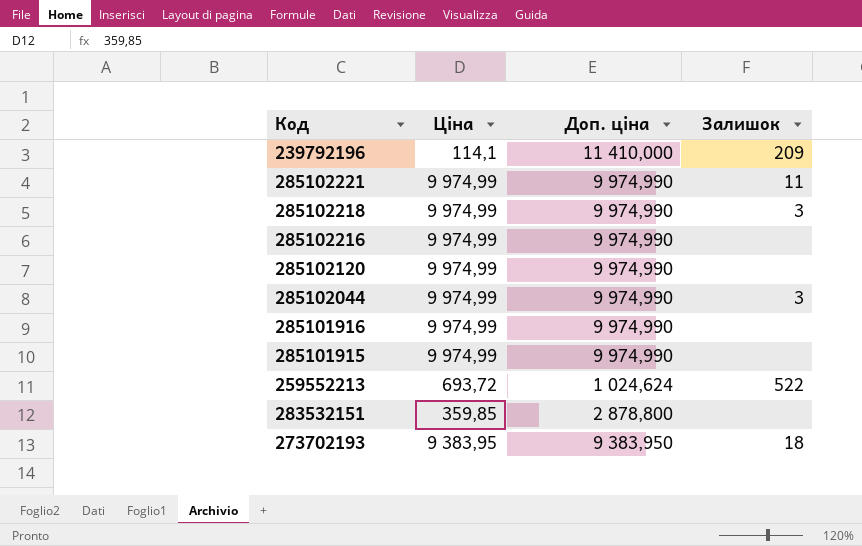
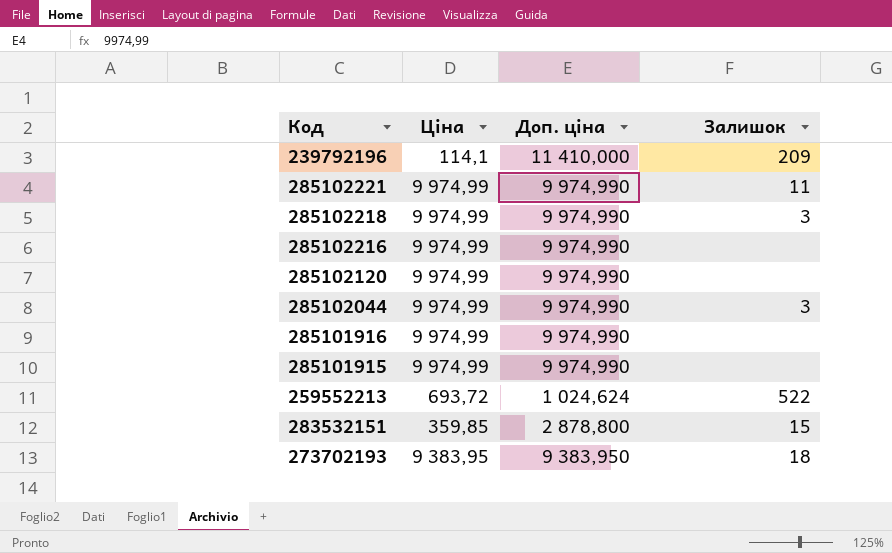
283532151 | Залишок: none -> 15

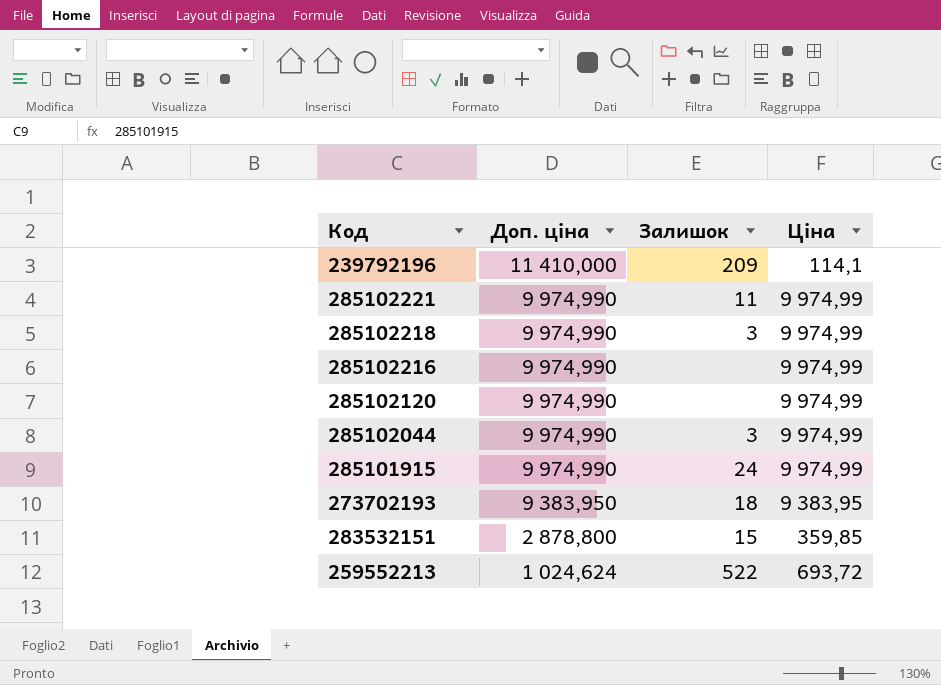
row order: none -> Доп. ціна descending
column Ціна | position: 2 -> 4
row 285101916: 9 974,99 | 9 974,990 | none -> none
285101915 | Залишок: none -> 24

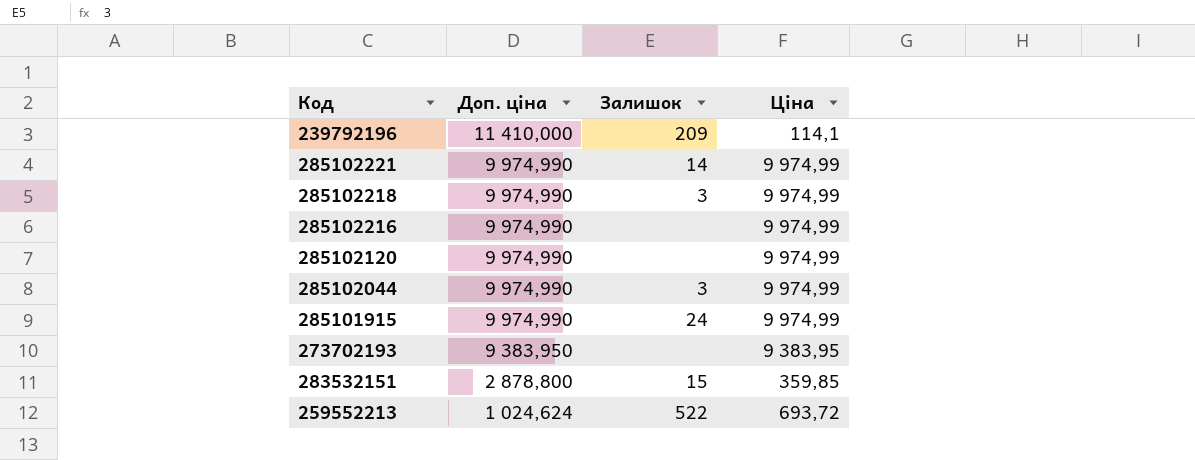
285102221 | Залишок: 11 -> 14
273702193 | Залишок: 18 -> none

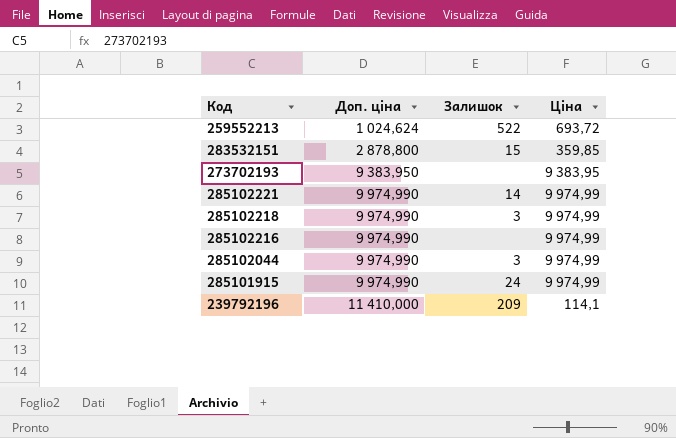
row order: Доп. ціна descending -> Доп. ціна ascending
row 285102120: 9 974,990 | none | 9 974,99 -> none

